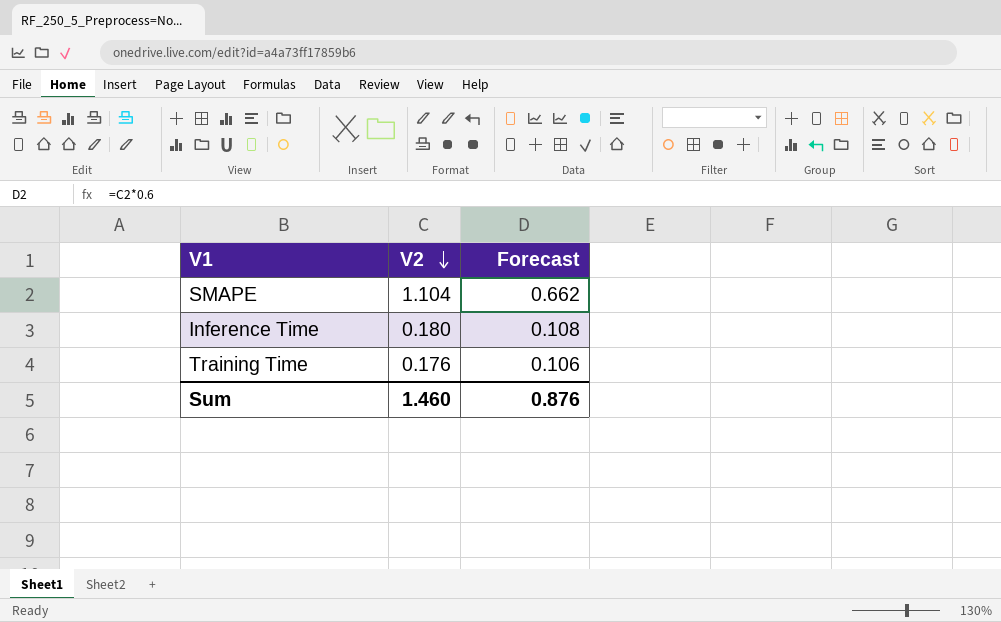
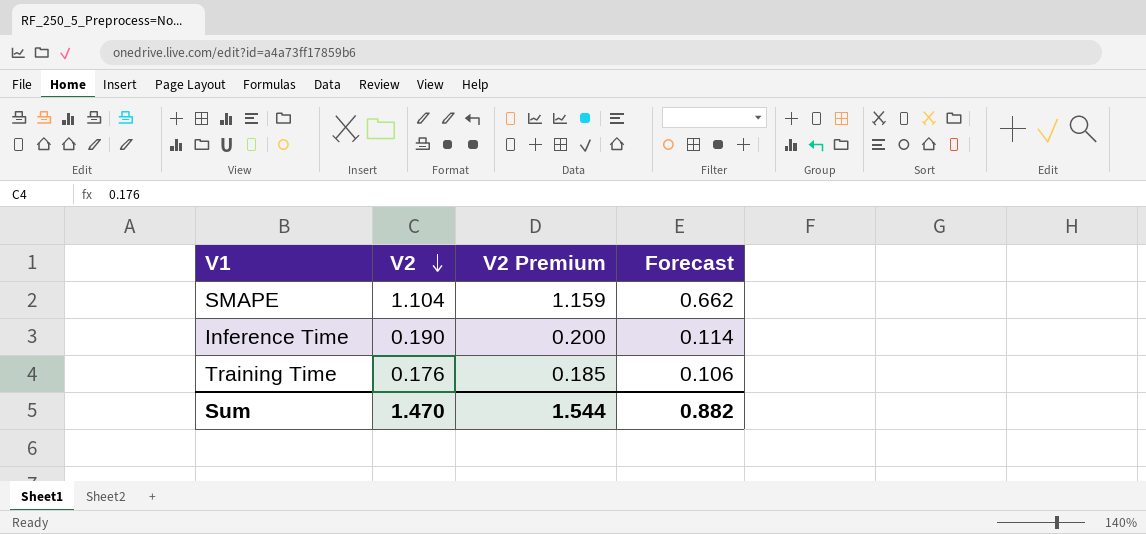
column V2 Premium | formula: none -> [V2] * 1.05
Inference Time | V2: 0.180 -> 0.190
Inference Time | Forecast: 0.108 -> 0.114
Sum | V2: 1.460 -> 1.470
Sum | Forecast: 0.876 -> 0.882

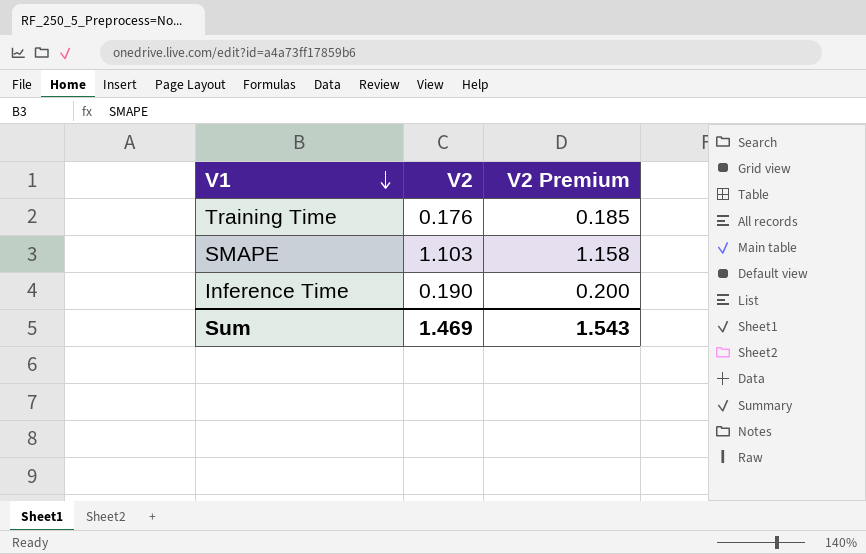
row order: V2 descending -> V1 descending
column Forecast | formula: [V2] * 0.6 -> none
SMAPE | V2: 1.104 -> 1.103
SMAPE | V2 Premium: 1.159 -> 1.158
Sum | V2: 1.470 -> 1.469
Sum | V2 Premium: 1.544 -> 1.543

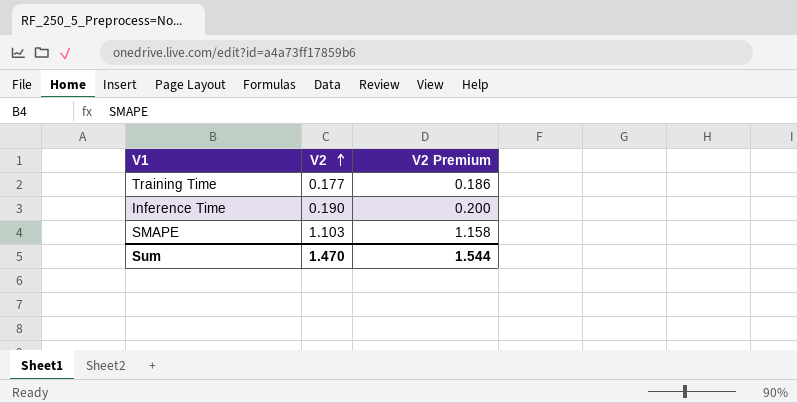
row order: V1 descending -> V2 ascending
Training Time | V2: 0.176 -> 0.177
Training Time | V2 Premium: 0.185 -> 0.186
Sum | V2: 1.469 -> 1.470
Sum | V2 Premium: 1.543 -> 1.544

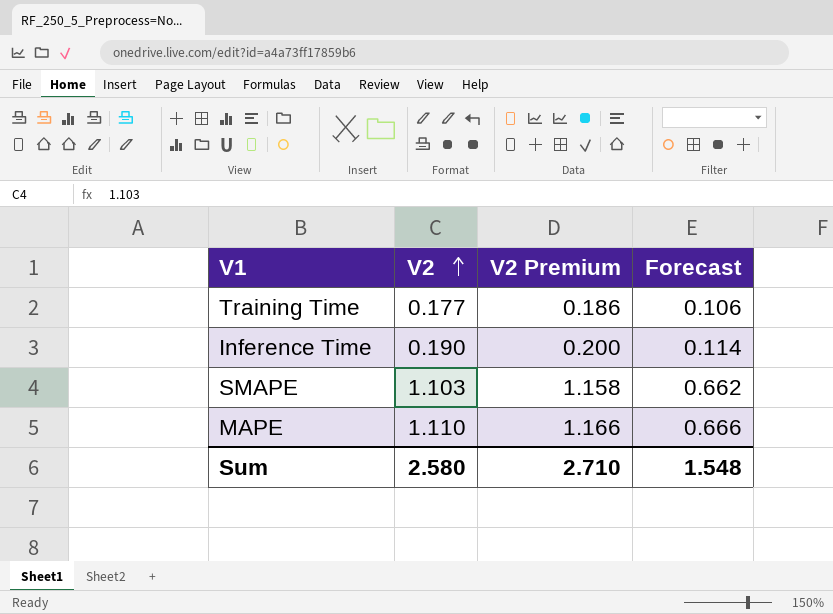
column Forecast | formula: none -> [V2] * 0.6
row MAPE: none -> 1.110 | 1.166 | 0.666
Sum | V2: 1.470 -> 2.580
Sum | V2 Premium: 1.544 -> 2.710

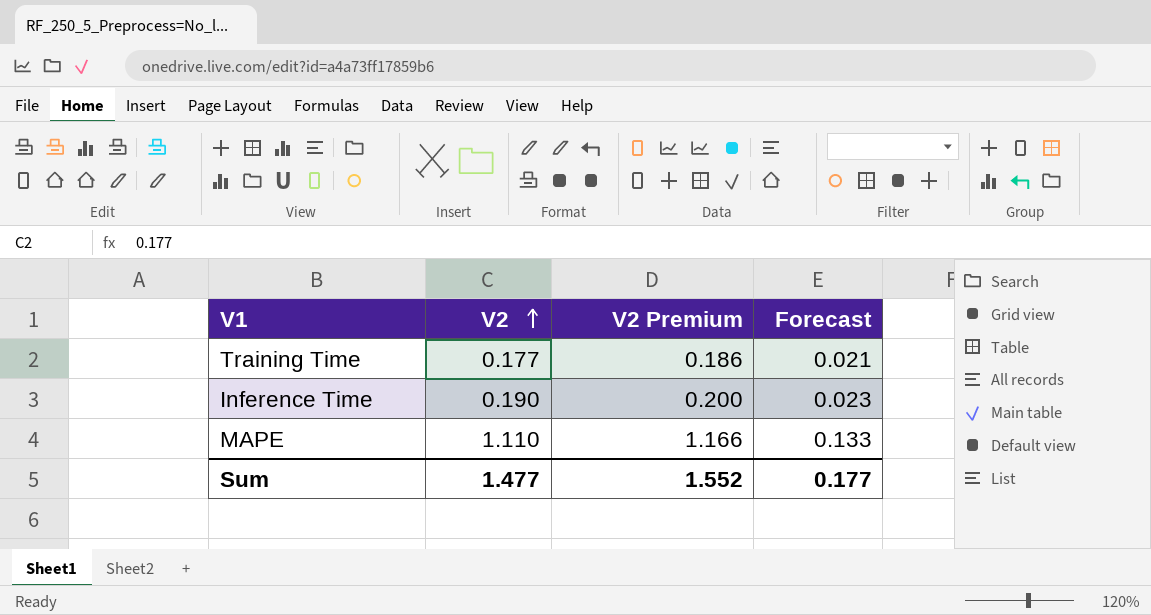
column Forecast | formula: [V2] * 0.6 -> [V2] * 0.12
row SMAPE: 1.103 | 1.158 | 0.662 -> none
Sum | V2: 2.580 -> 1.477
Sum | V2 Premium: 2.710 -> 1.552
Sum | Forecast: 1.548 -> 0.177

